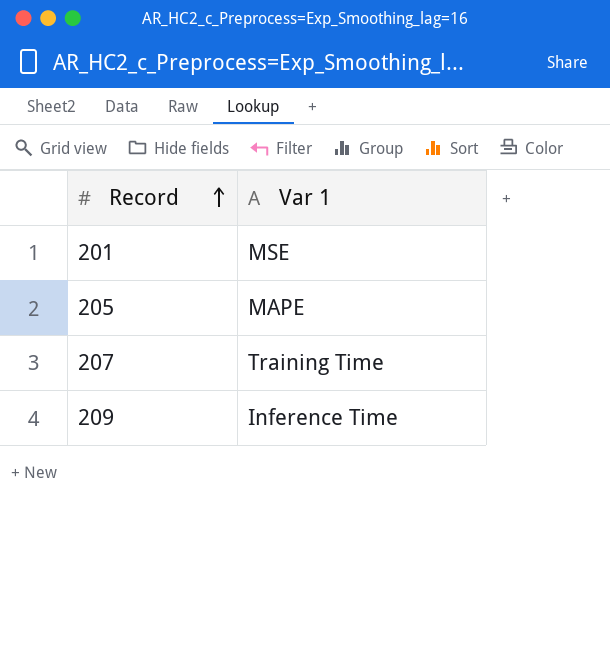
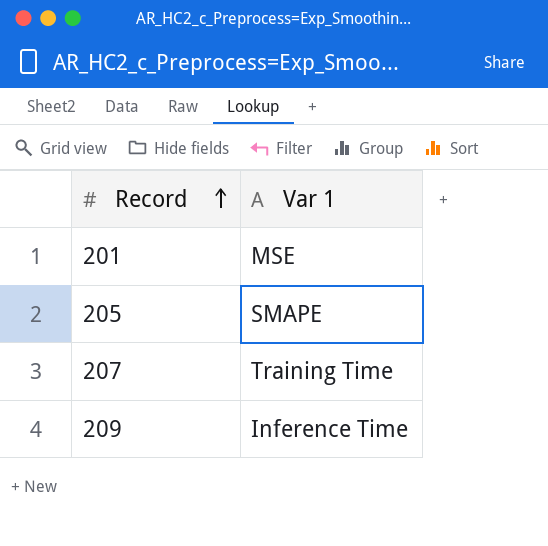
205 | Var 1: MAPE -> SMAPE

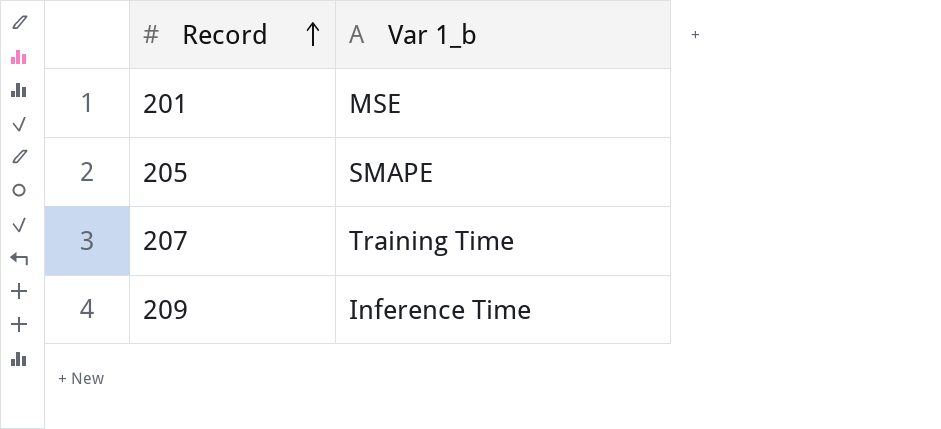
column name: Var 1 -> Var 1_b

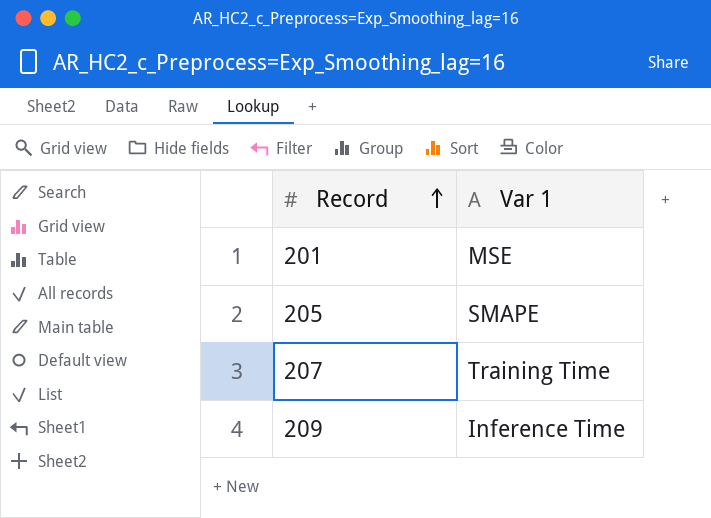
column name: Var 1_b -> Var 1

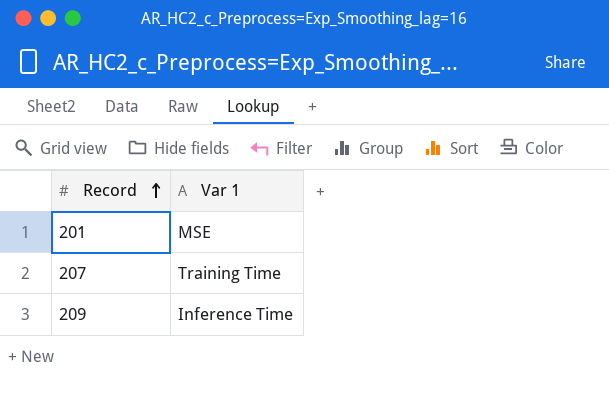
row 205: SMAPE -> none

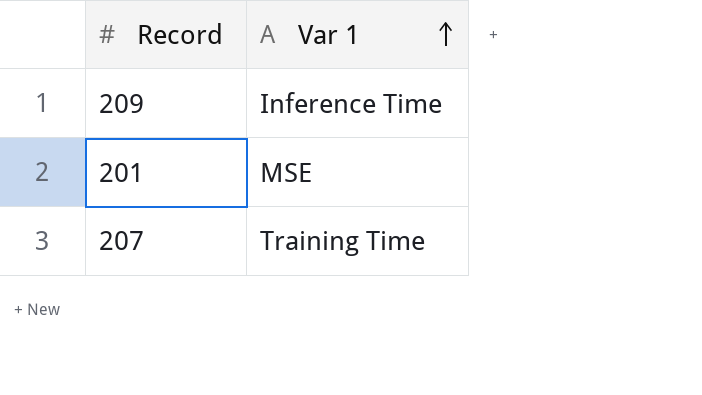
row order: Record ascending -> Var 1 ascending

